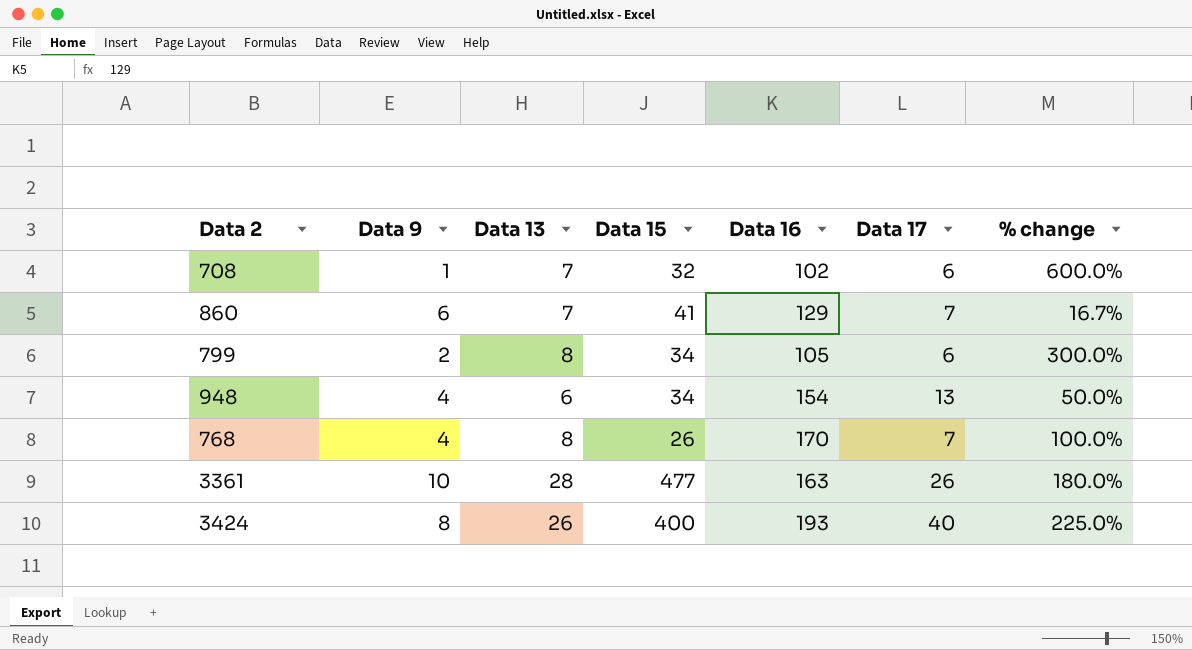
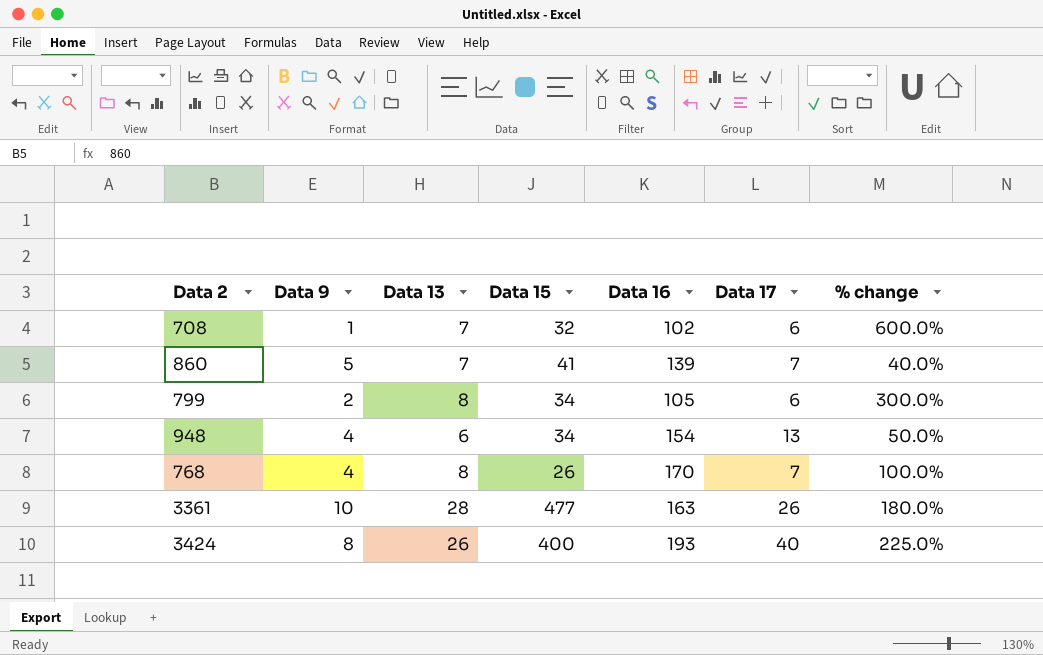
860 | Data 9: 6 -> 5
860 | Data 16: 129 -> 139
860 | % change: 16.7% -> 40.0%

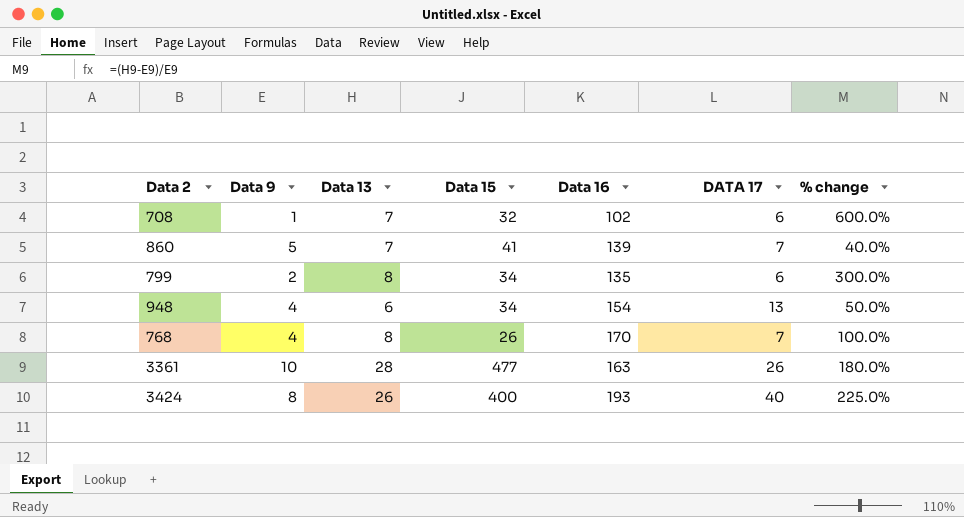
column name: Data 17 -> DATA 17
799 | Data 16: 105 -> 135

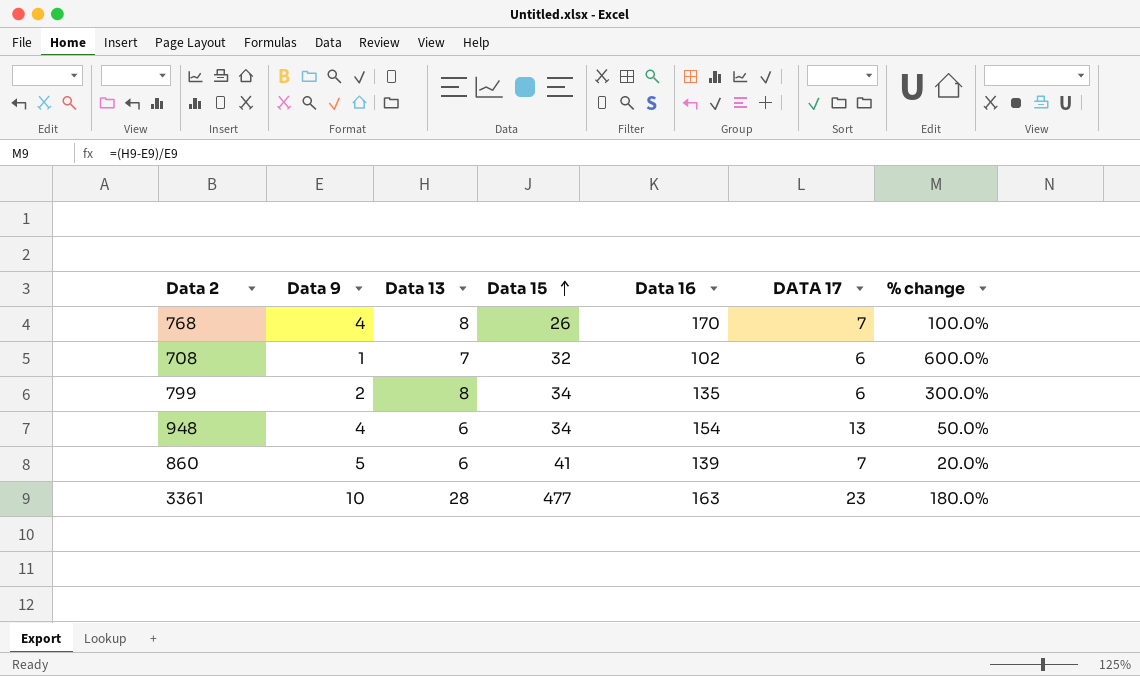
row order: none -> Data 15 ascending
row 3424: 8 | 26 | 400 | 193 | 40 | 225.0% -> none
860 | Data 13: 7 -> 6
860 | % change: 40.0% -> 20.0%
3361 | DATA 17: 26 -> 23

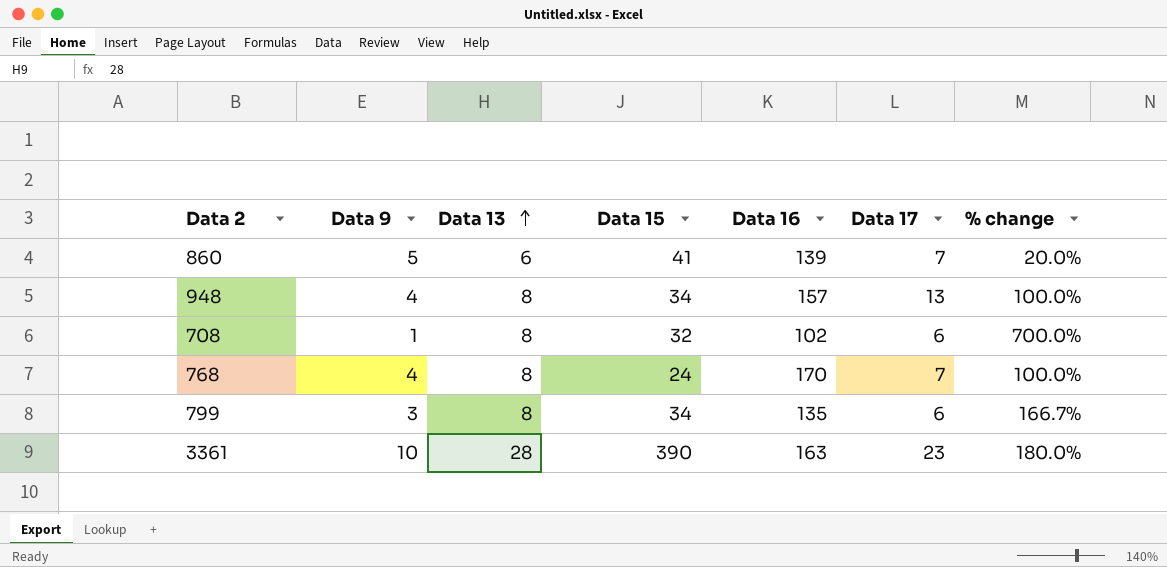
row order: Data 15 ascending -> Data 13 ascending
column name: DATA 17 -> Data 17
948 | Data 13: 6 -> 8
948 | Data 16: 154 -> 157
948 | % change: 50.0% -> 100.0%
708 | Data 13: 7 -> 8
708 | % change: 600.0% -> 700.0%
768 | Data 15: 26 -> 24
799 | Data 9: 2 -> 3
799 | % change: 300.0% -> 166.7%
3361 | Data 15: 477 -> 390

